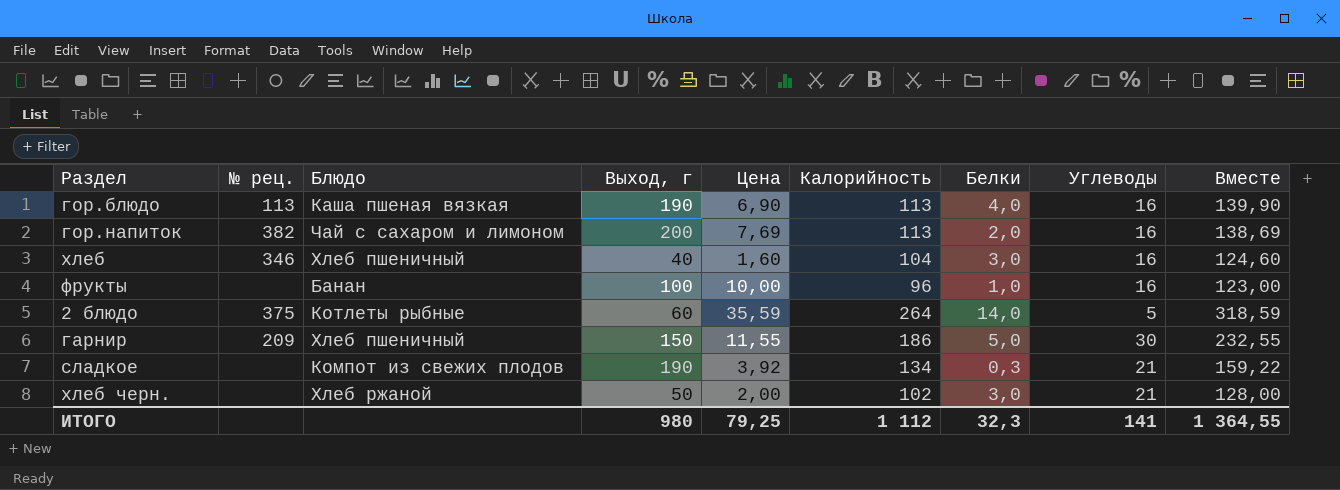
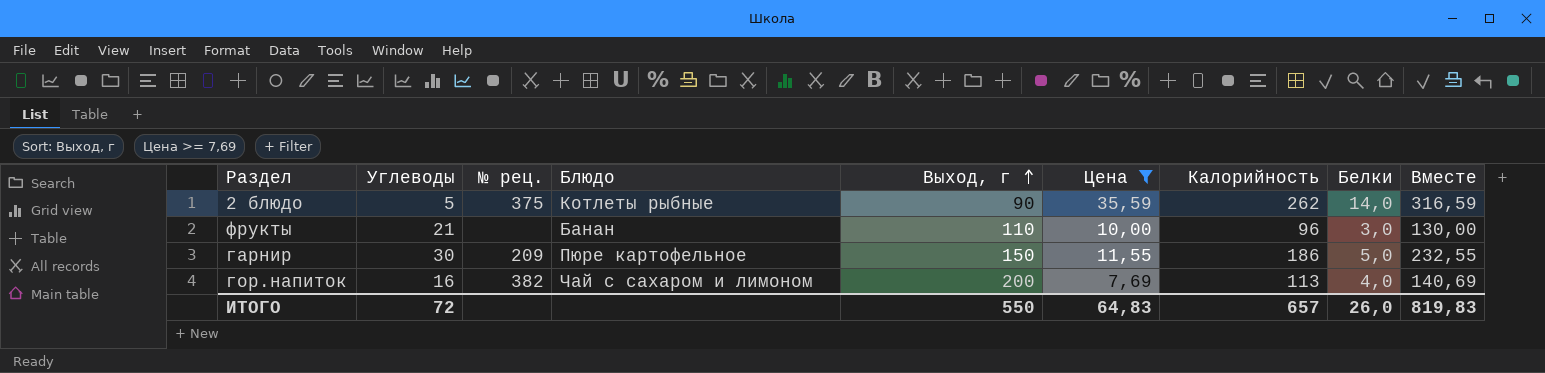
filter: none -> Цена >= 7,69
row order: none -> Выход, г ascending
column Углеводы | position: 8 -> 2
2 блюдо | Выход, г: 60 -> 90
2 блюдо | Калорийность: 264 -> 262
2 блюдо | Вместе: 318,59 -> 316,59
фрукты | Углеводы: 16 -> 21
фрукты | Выход, г: 100 -> 110
фрукты | Белки: 1,0 -> 3,0
фрукты | Вместе: 123,00 -> 130,00
гарнир | Блюдо: Хлеб пшеничный -> Пюре картофельное
гор.напиток | Белки: 2,0 -> 4,0
гор.напиток | Вместе: 138,69 -> 140,69
ИТОГО | Углеводы: 141 -> 72
ИТОГО | Выход, г: 980 -> 550
ИТОГО | Цена: 79,25 -> 64,83
ИТОГО | Калорийность: 1 112 -> 657
ИТОГО | Белки: 32,3 -> 26,0
ИТОГО | Вместе: 1 364,55 -> 819,83

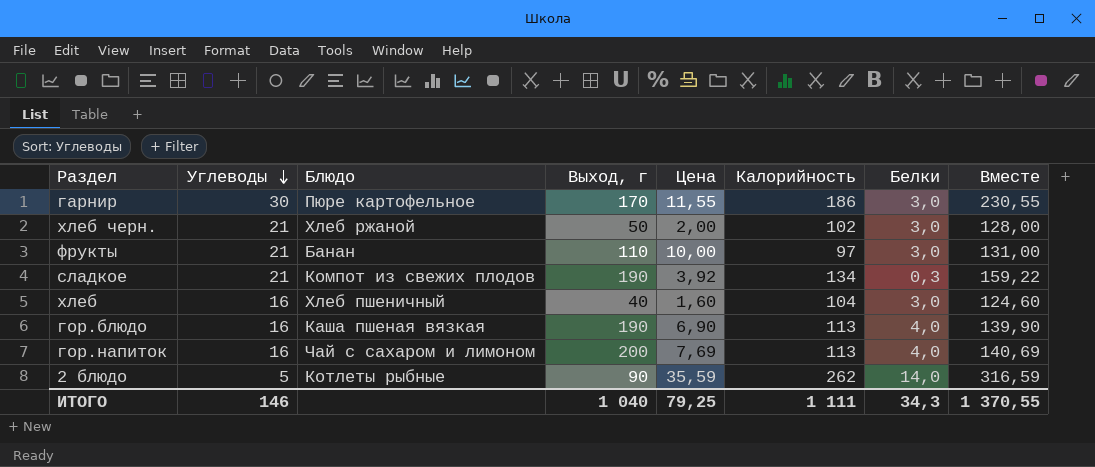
filter: Цена >= 7,69 -> none
row order: Выход, г ascending -> Углеводы descending
column № рец. | position: 3 -> none
гарнир | Выход, г: 150 -> 170
гарнир | Белки: 5,0 -> 3,0
гарнир | Вместе: 232,55 -> 230,55
фрукты | Калорийность: 96 -> 97
фрукты | Вместе: 130,00 -> 131,00
ИТОГО | Углеводы: 72 -> 146
ИТОГО | Выход, г: 550 -> 1 040
ИТОГО | Цена: 64,83 -> 79,25
ИТОГО | Калорийность: 657 -> 1 111
ИТОГО | Белки: 26,0 -> 34,3
ИТОГО | Вместе: 819,83 -> 1 370,55

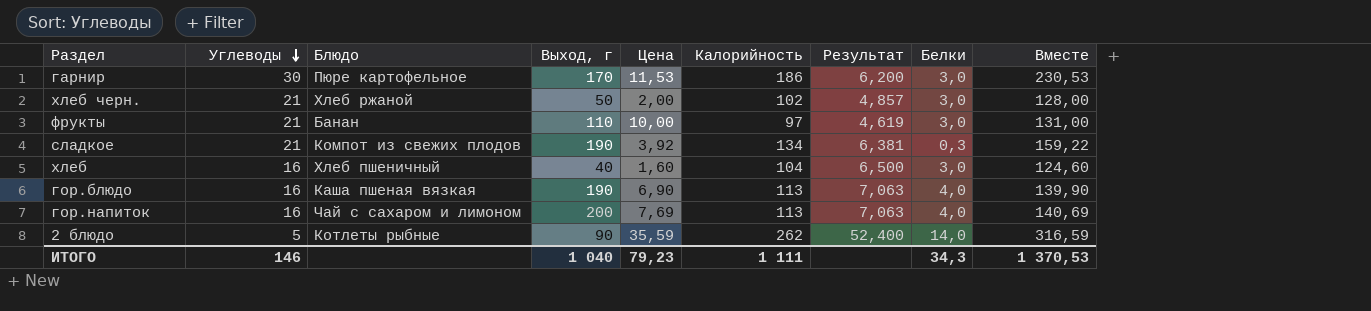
column Результат | formula: none -> [Калорийность] / [Углеводы]
гарнир | Цена: 11,55 -> 11,53
гарнир | Вместе: 230,55 -> 230,53
ИТОГО | Цена: 79,25 -> 79,23
ИТОГО | Вместе: 1 370,55 -> 1 370,53

